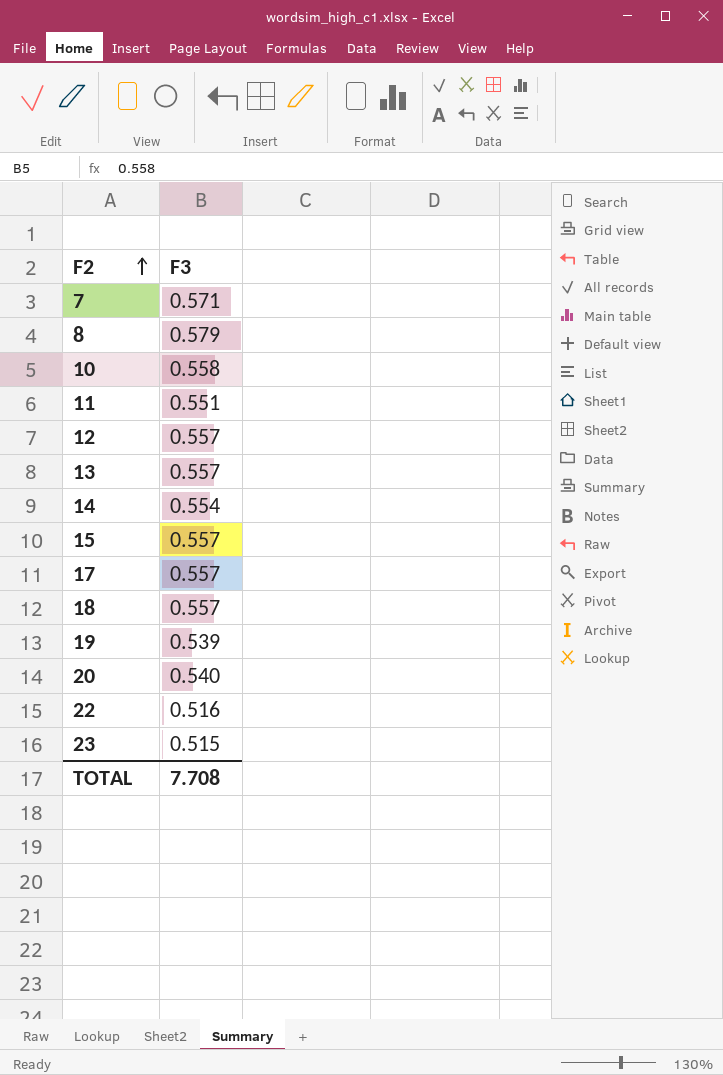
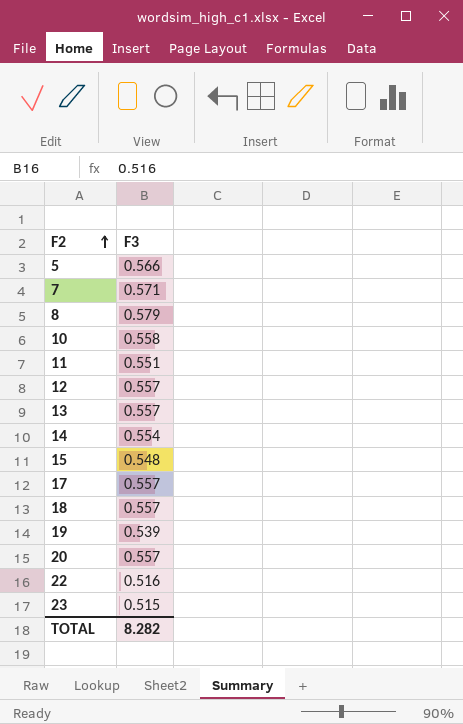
row 5: none -> 0.566
15 | F3: 0.557 -> 0.548
20 | F3: 0.540 -> 0.557
TOTAL | F3: 7.708 -> 8.282

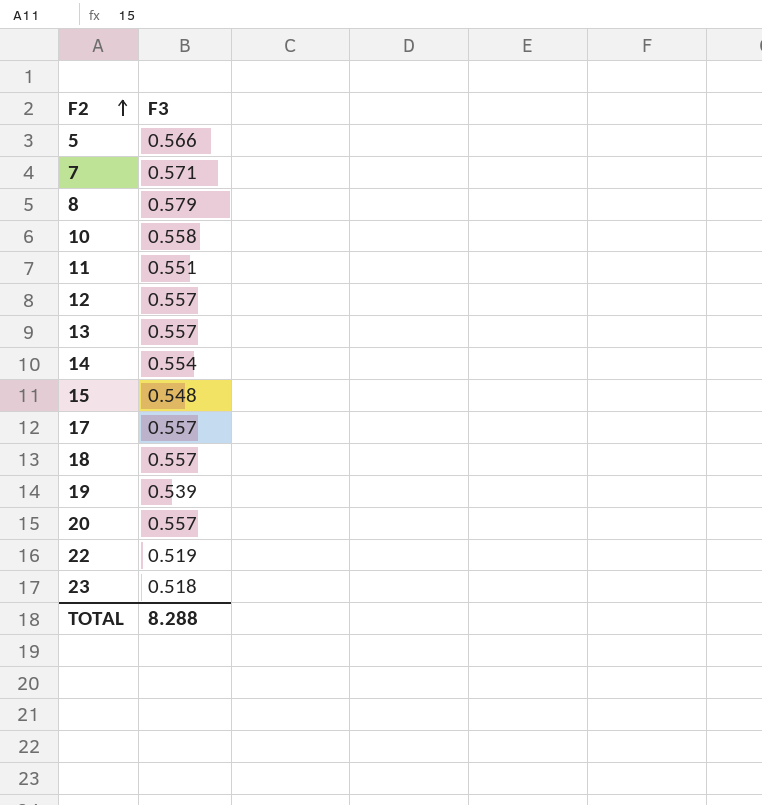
22 | F3: 0.516 -> 0.519
23 | F3: 0.515 -> 0.518
TOTAL | F3: 8.282 -> 8.288

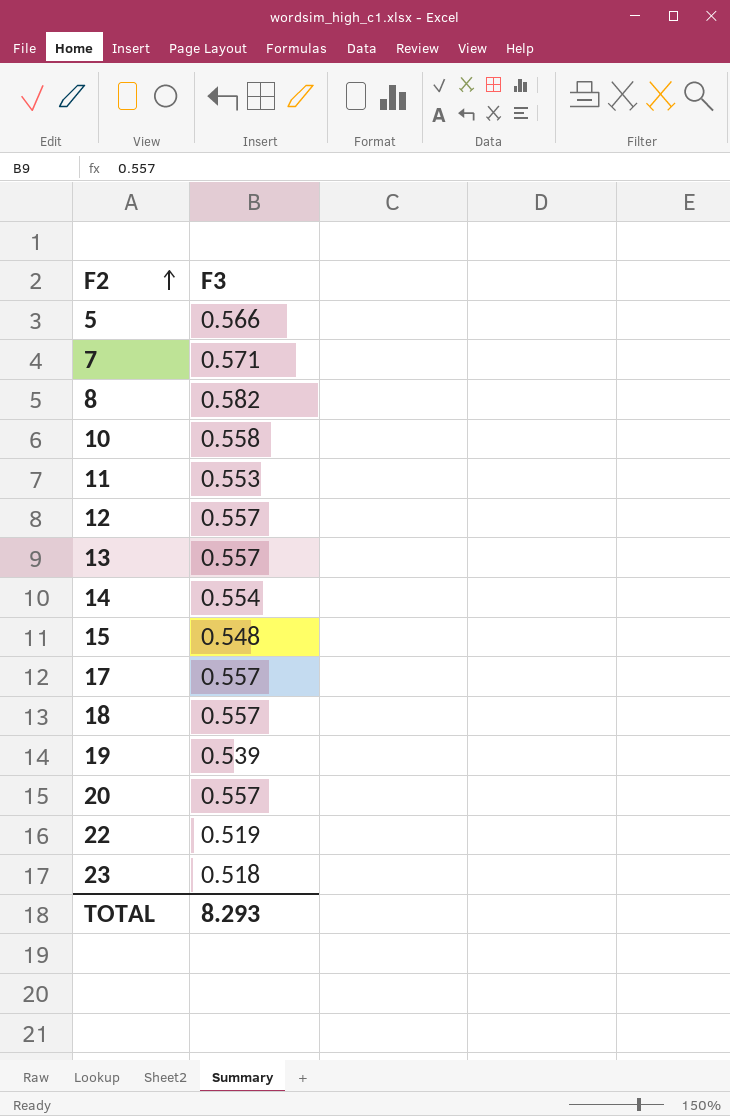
8 | F3: 0.579 -> 0.582
11 | F3: 0.551 -> 0.553
TOTAL | F3: 8.288 -> 8.293

